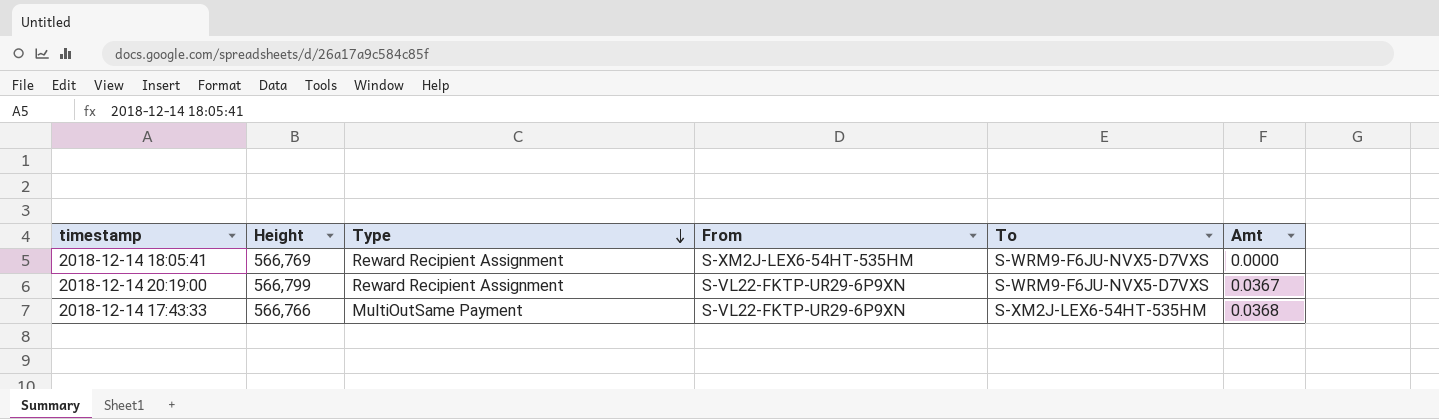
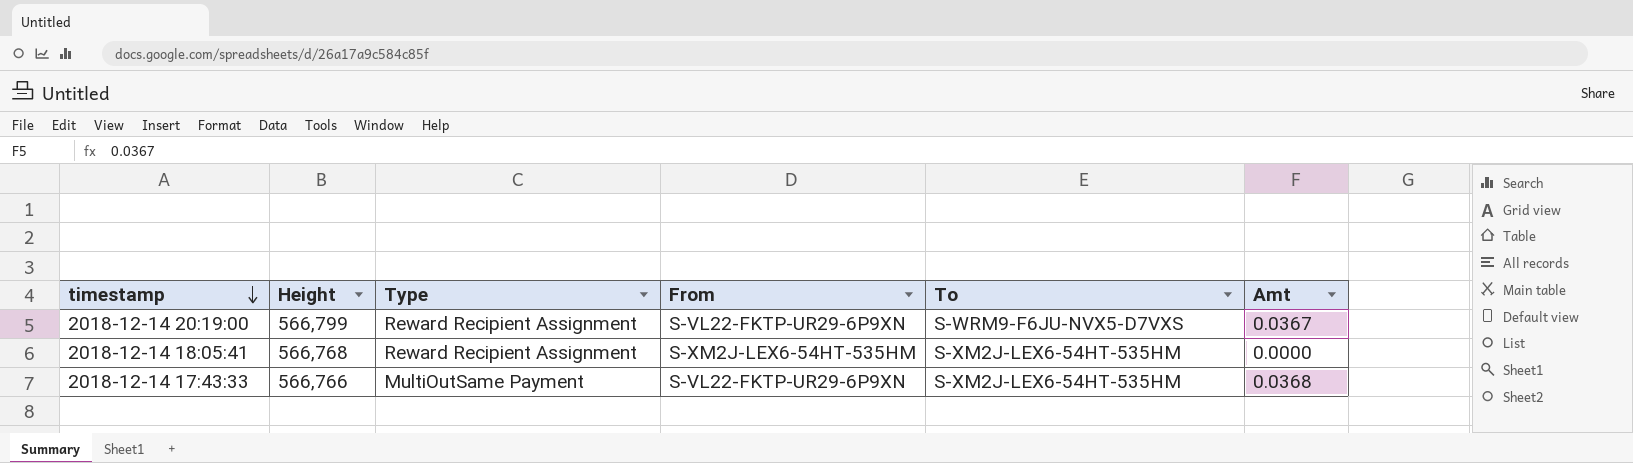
row order: Type descending -> timestamp descending
2018-12-14 18:05:41 | Height: 566,769 -> 566,768
2018-12-14 18:05:41 | To: S-WRM9-F6JU-NVX5-D7VXS -> S-XM2J-LEX6-54HT-535HM

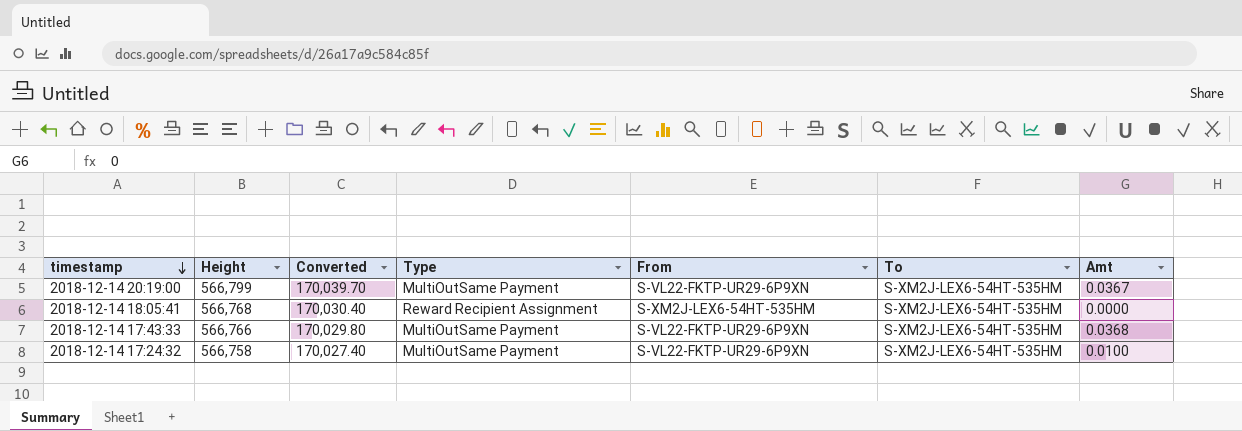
column Converted | formula: none -> [Height] * 0.3
2018-12-14 20:19:00 | Type: Reward Recipient Assignment -> MultiOutSame Payment
2018-12-14 20:19:00 | To: S-WRM9-F6JU-NVX5-D7VXS -> S-XM2J-LEX6-54HT-535HM
row 2018-12-14 17:24:32: none -> 566,758 | 170,027.40 | MultiOutSame Payment | S-VL22-FKTP-UR29-6P9XN | S-XM2J-LEX6-54HT-535HM | 0.0100

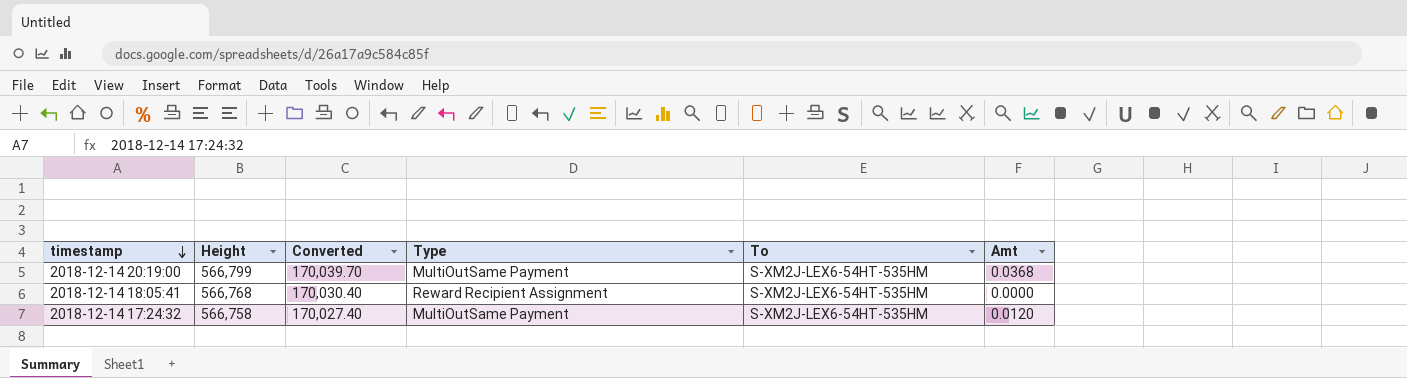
column From | position: 5 -> none
row 2018-12-14 17:43:33: 566,766 | 170,029.80 | MultiOutSame Payment | S-VL22-FKTP-UR29-6P9XN | S-XM2J-LEX6-54HT-535HM | 0.0368 -> none
2018-12-14 20:19:00 | Amt: 0.0367 -> 0.0368
2018-12-14 17:24:32 | Amt: 0.0100 -> 0.0120

